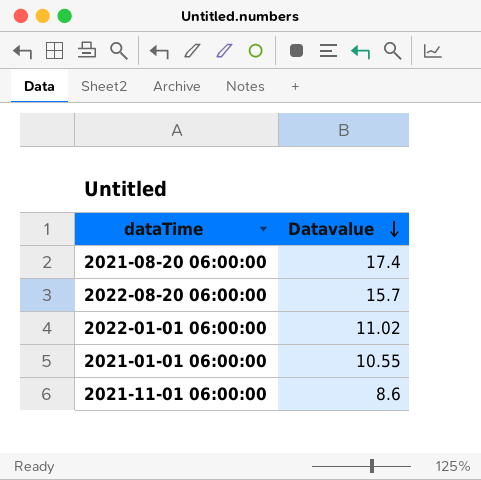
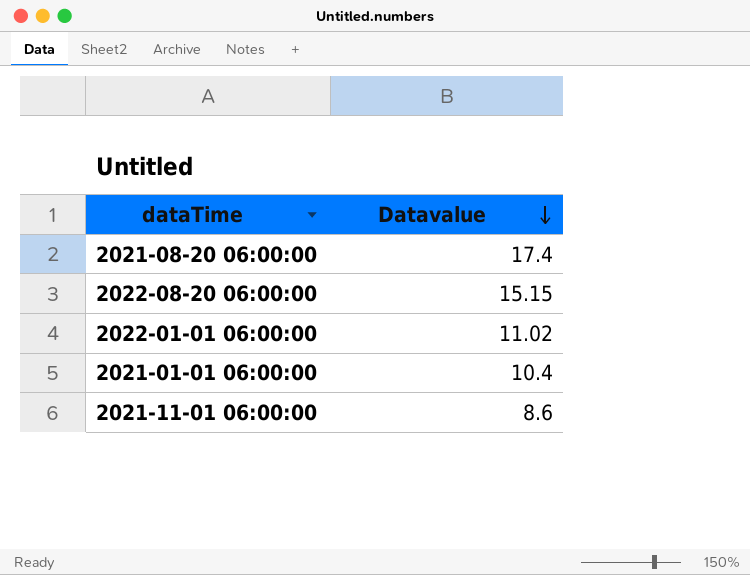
2022-08-20 06:00:00 | Datavalue: 15.7 -> 15.15
2021-01-01 06:00:00 | Datavalue: 10.55 -> 10.4

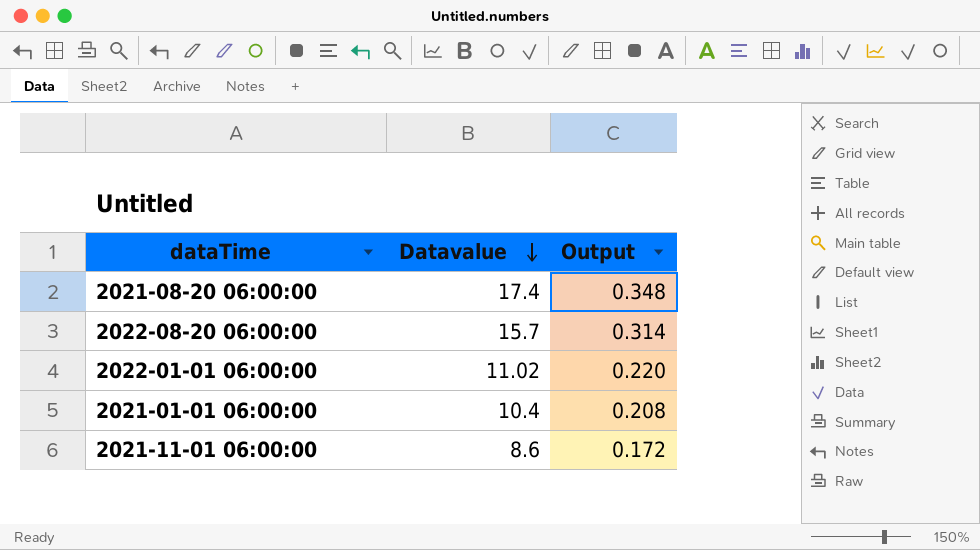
column Output | formula: none -> [Datavalue] * 0.02
2022-08-20 06:00:00 | Datavalue: 15.15 -> 15.7

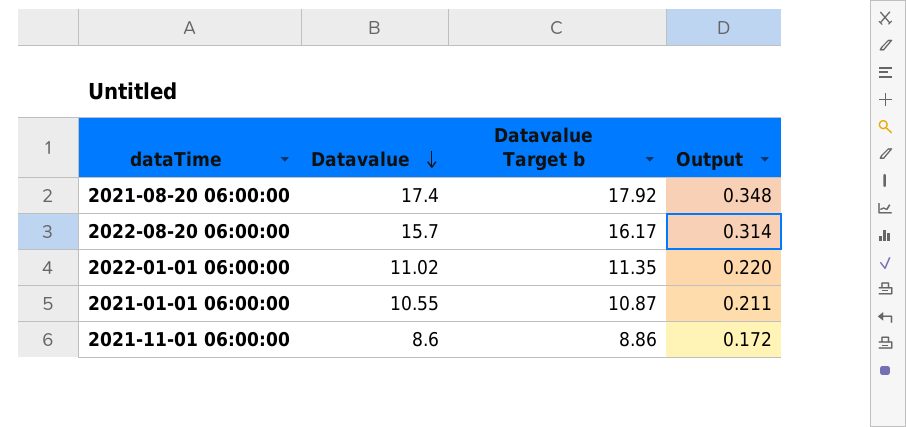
column Datavalue Target b | formula: none -> [Datavalue] * 1.03
2021-01-01 06:00:00 | Datavalue: 10.4 -> 10.55
2021-01-01 06:00:00 | Output: 0.208 -> 0.211

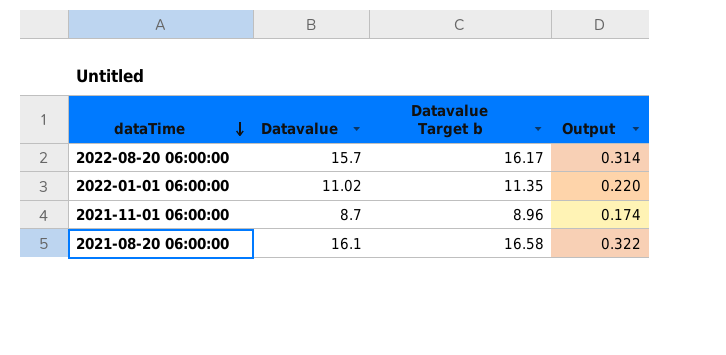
row order: Datavalue descending -> dataTime descending
row 2021-01-01 06:00:00: 10.55 | 10.87 | 0.211 -> none
2021-11-01 06:00:00 | Datavalue: 8.6 -> 8.7
2021-11-01 06:00:00 | Datavalue Target b: 8.86 -> 8.96
2021-11-01 06:00:00 | Output: 0.172 -> 0.174
2021-08-20 06:00:00 | Datavalue: 17.4 -> 16.1
2021-08-20 06:00:00 | Datavalue Target b: 17.92 -> 16.58
2021-08-20 06:00:00 | Output: 0.348 -> 0.322

